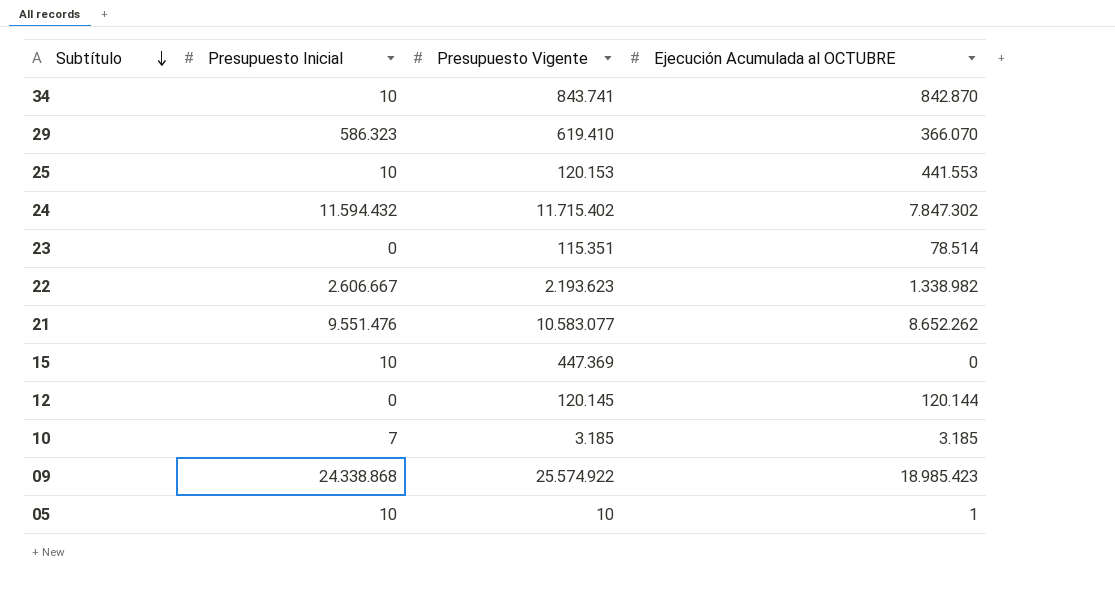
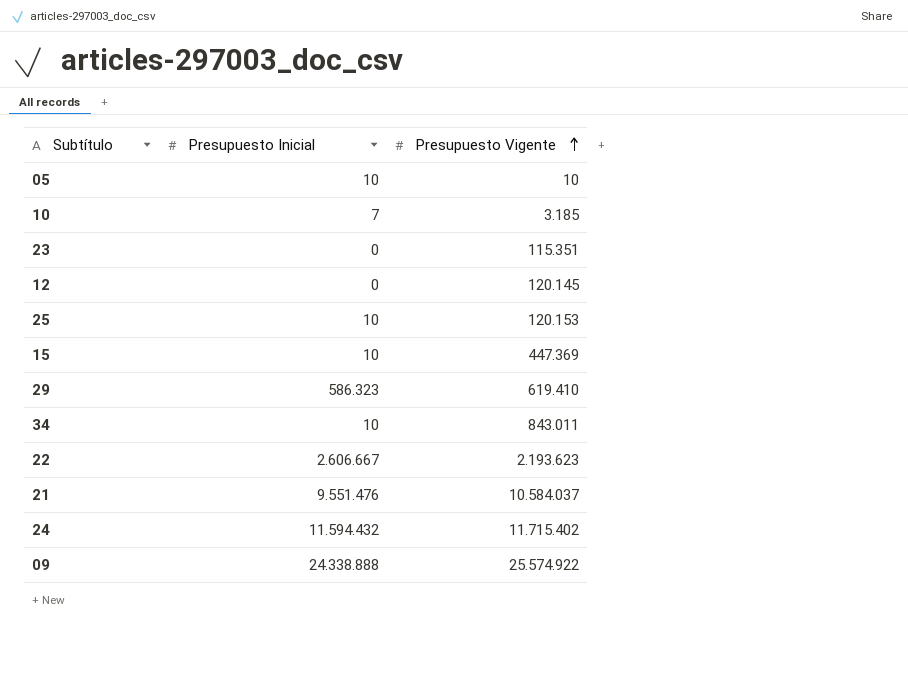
row order: Subtítulo descending -> Presupuesto Vigente ascending
column Ejecución Acumulada al OCTUBRE | position: 4 -> none
34 | Presupuesto Vigente: 843.741 -> 843.011
21 | Presupuesto Vigente: 10.583.077 -> 10.584.037
09 | Presupuesto Inicial: 24.338.868 -> 24.338.888

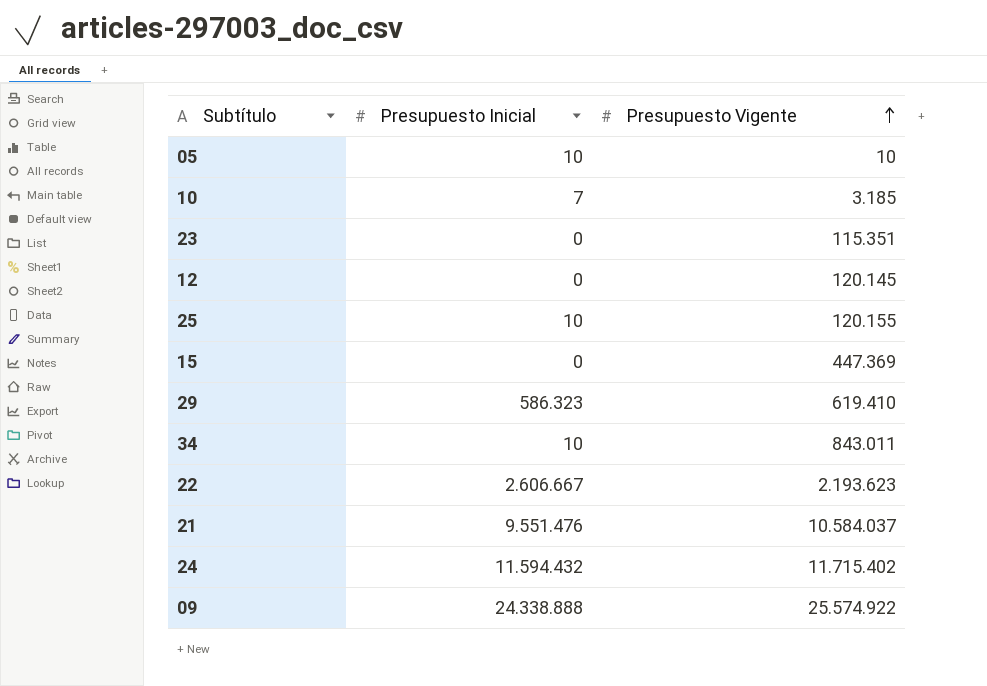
25 | Presupuesto Vigente: 120.153 -> 120.155
15 | Presupuesto Inicial: 10 -> 0

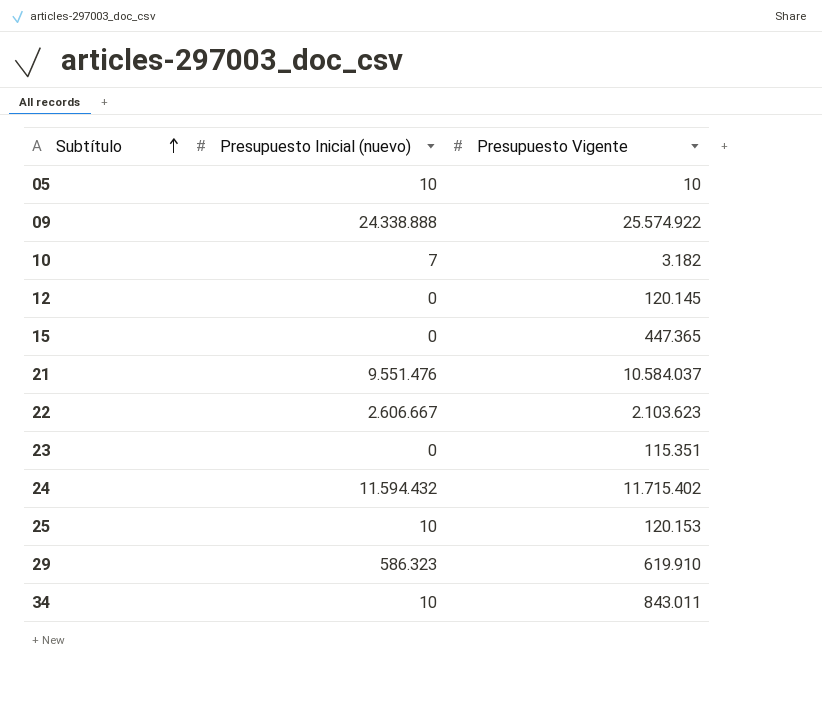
row order: Presupuesto Vigente ascending -> Subtítulo ascending
column name: Presupuesto Inicial -> Presupuesto Inicial (nuevo)
10 | Presupuesto Vigente: 3.185 -> 3.182
15 | Presupuesto Vigente: 447.369 -> 447.365
22 | Presupuesto Vigente: 2.193.623 -> 2.103.623
25 | Presupuesto Vigente: 120.155 -> 120.153
29 | Presupuesto Vigente: 619.410 -> 619.910

